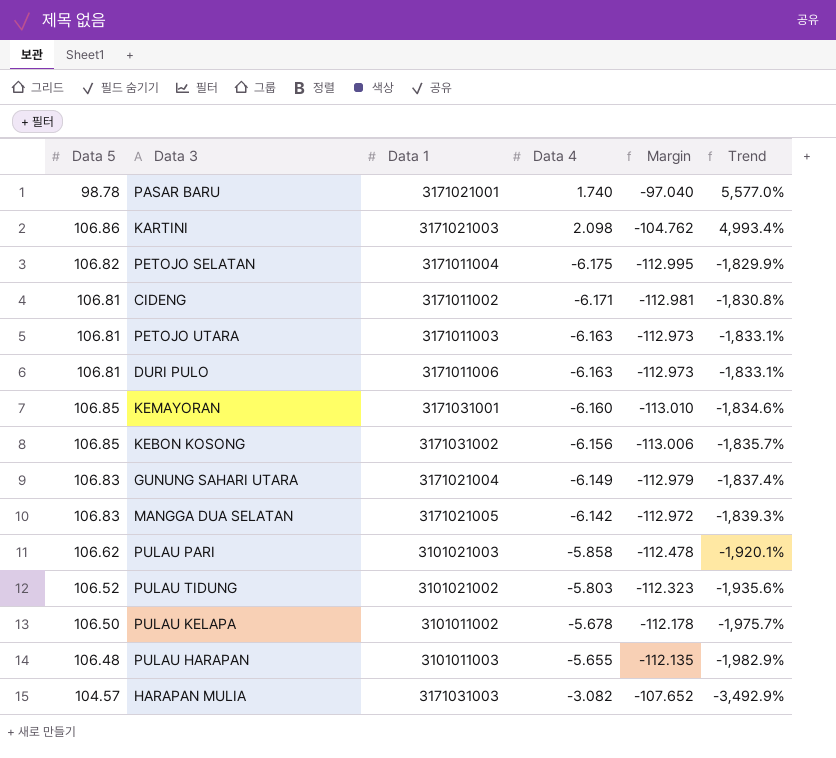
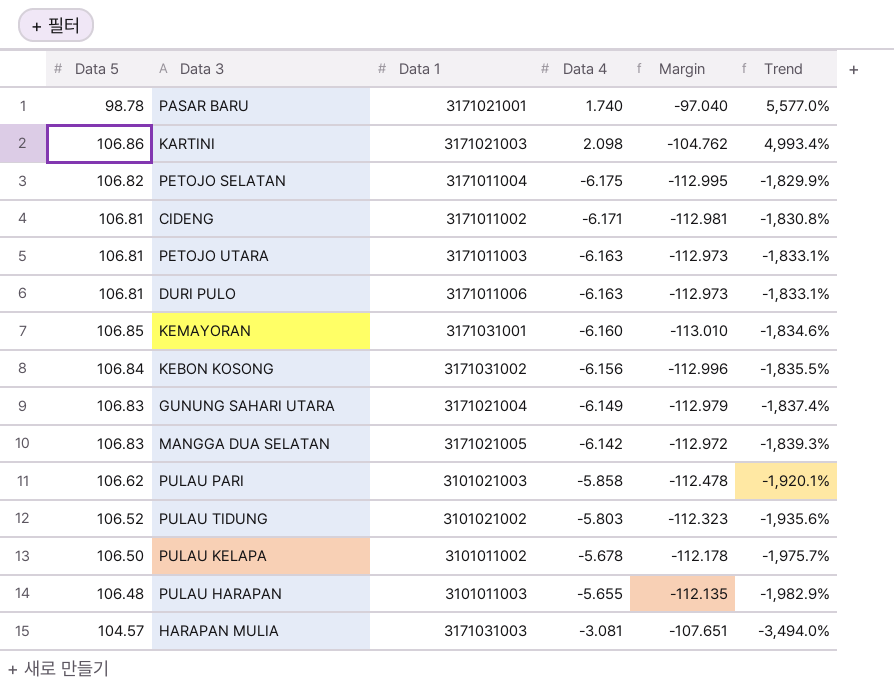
KEBON KOSONG | Data 5: 106.85 -> 106.84
KEBON KOSONG | Margin: -113.006 -> -112.996
KEBON KOSONG | Trend: -1,835.7% -> -1,835.5%
HARAPAN MULIA | Data 4: -3.082 -> -3.081
HARAPAN MULIA | Margin: -107.652 -> -107.651
HARAPAN MULIA | Trend: -3,492.9% -> -3,494.0%

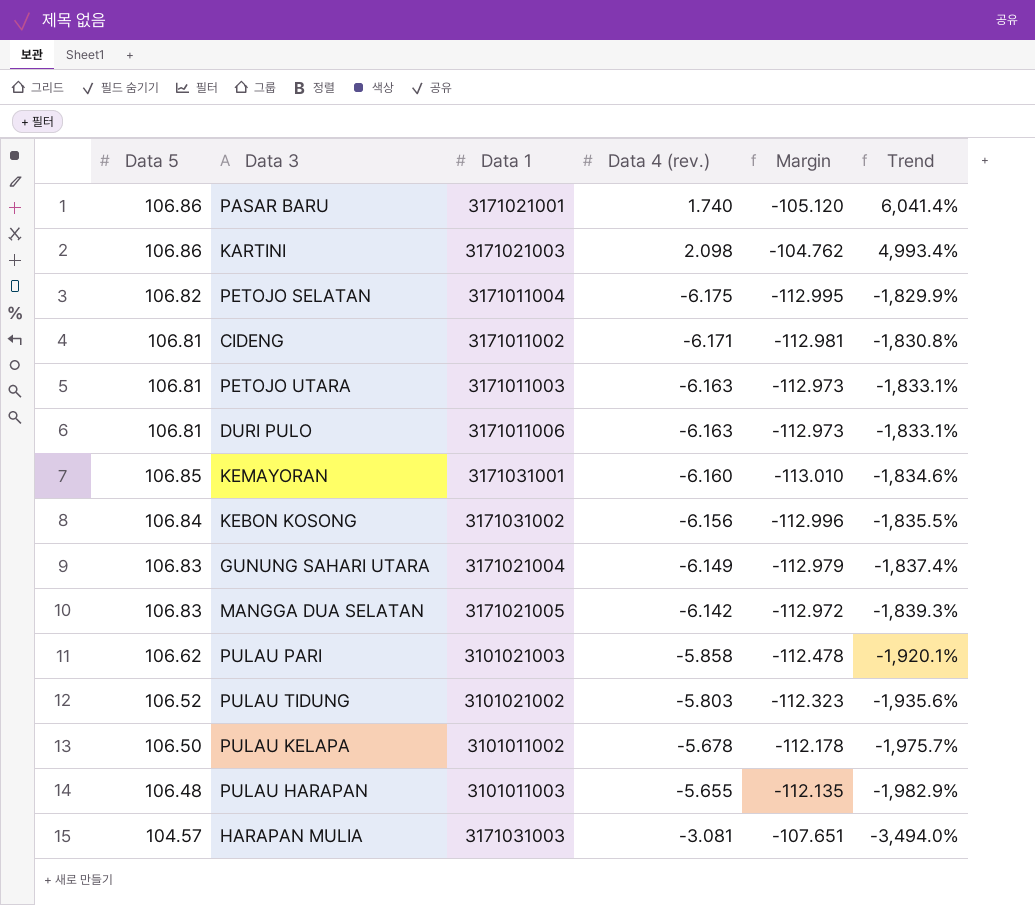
column name: Data 4 -> Data 4 (rev.)
PASAR BARU | Data 5: 98.78 -> 106.86
PASAR BARU | Margin: -97.040 -> -105.120
PASAR BARU | Trend: 5,577.0% -> 6,041.4%

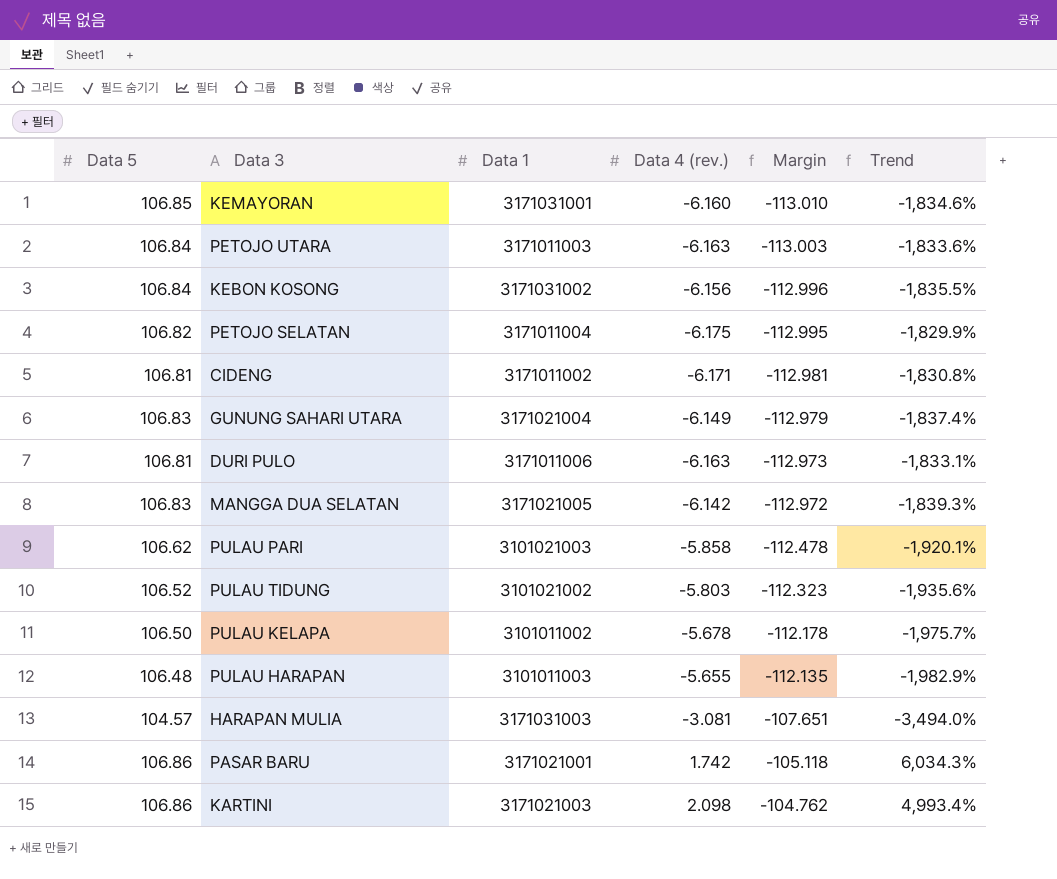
row order: Trend descending -> Margin ascending
PETOJO UTARA | Data 5: 106.81 -> 106.84
PETOJO UTARA | Margin: -112.973 -> -113.003
PETOJO UTARA | Trend: -1,833.1% -> -1,833.6%
PASAR BARU | Data 4 (rev.): 1.740 -> 1.742
PASAR BARU | Margin: -105.120 -> -105.118
PASAR BARU | Trend: 6,041.4% -> 6,034.3%

